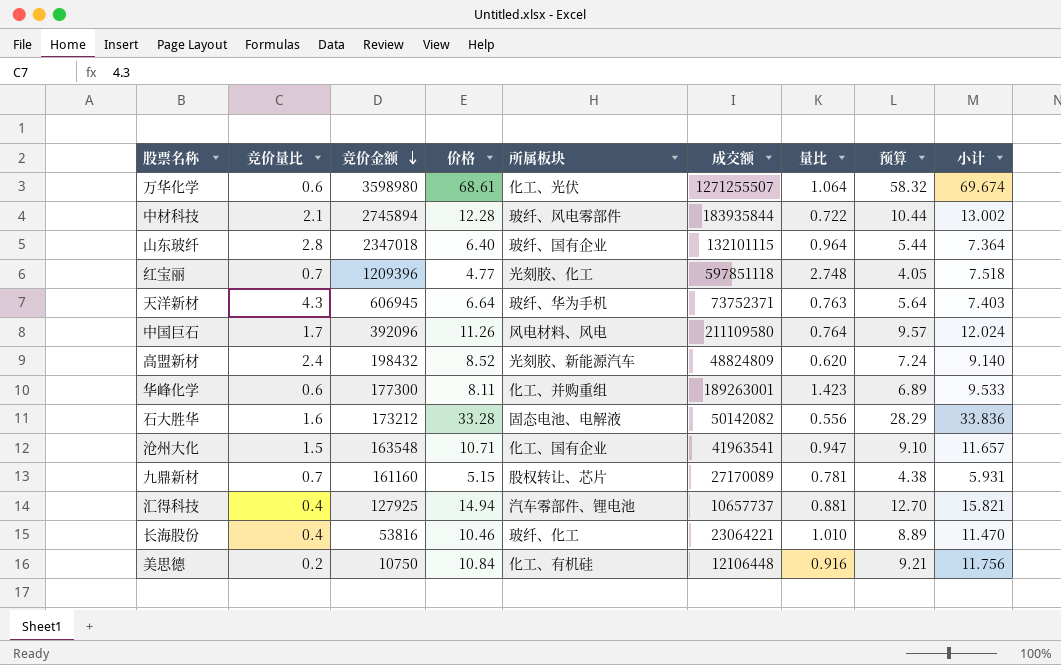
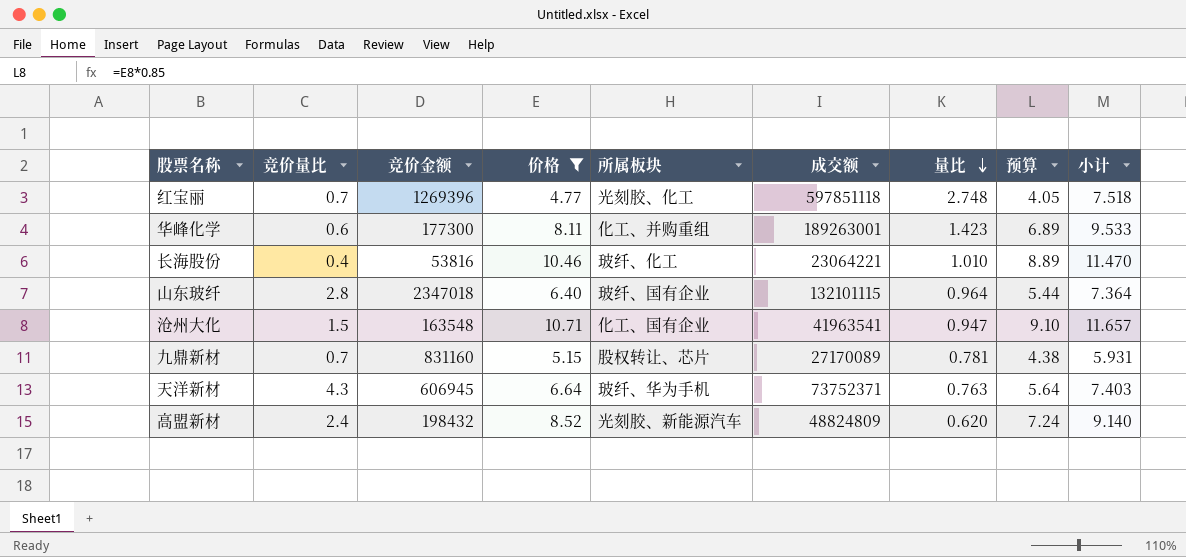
filter: none -> 价格 <= 10.71
row order: 竞价金额 descending -> 量比 descending
红宝丽 | 竞价金额: 1209396 -> 1269396
九鼎新材 | 竞价金额: 161160 -> 831160

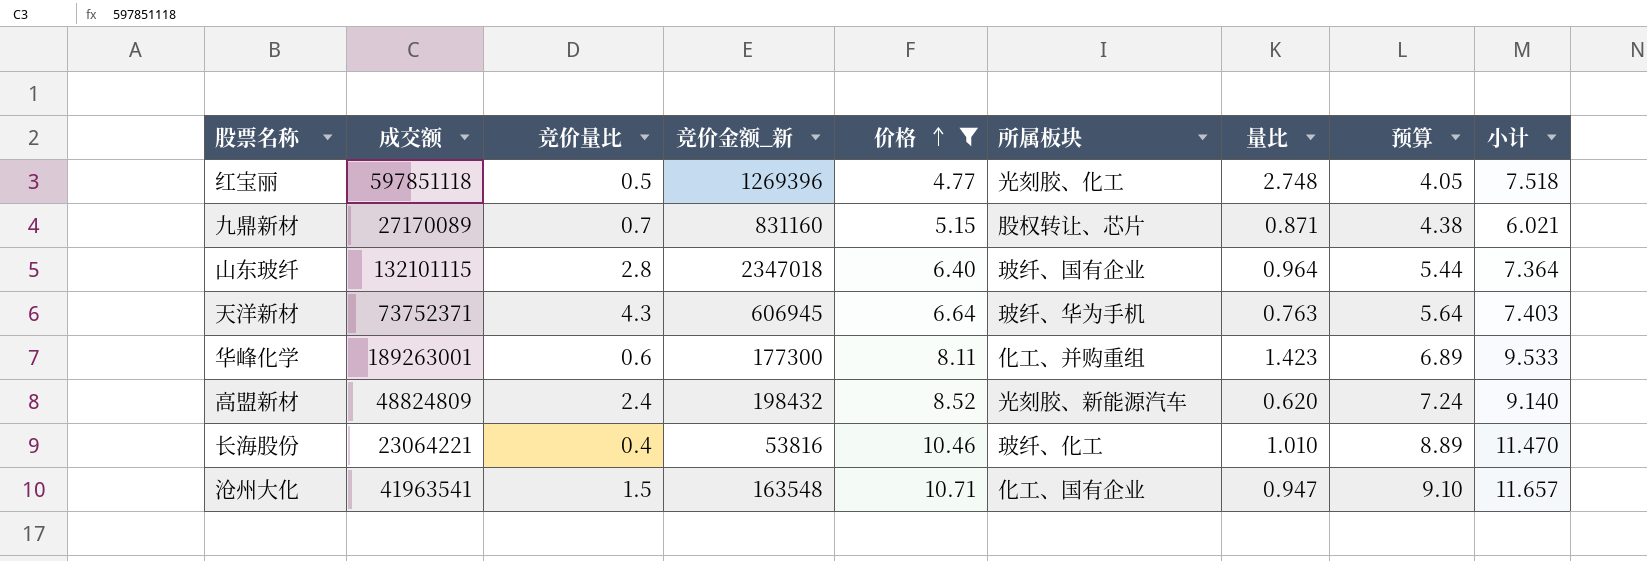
row order: 量比 descending -> 价格 ascending
column 成交额 | position: 6 -> 2
column name: 竞价金额 -> 竞价金额_新
红宝丽 | 竞价量比: 0.7 -> 0.5
九鼎新材 | 量比: 0.781 -> 0.871
九鼎新材 | 小计: 5.931 -> 6.021

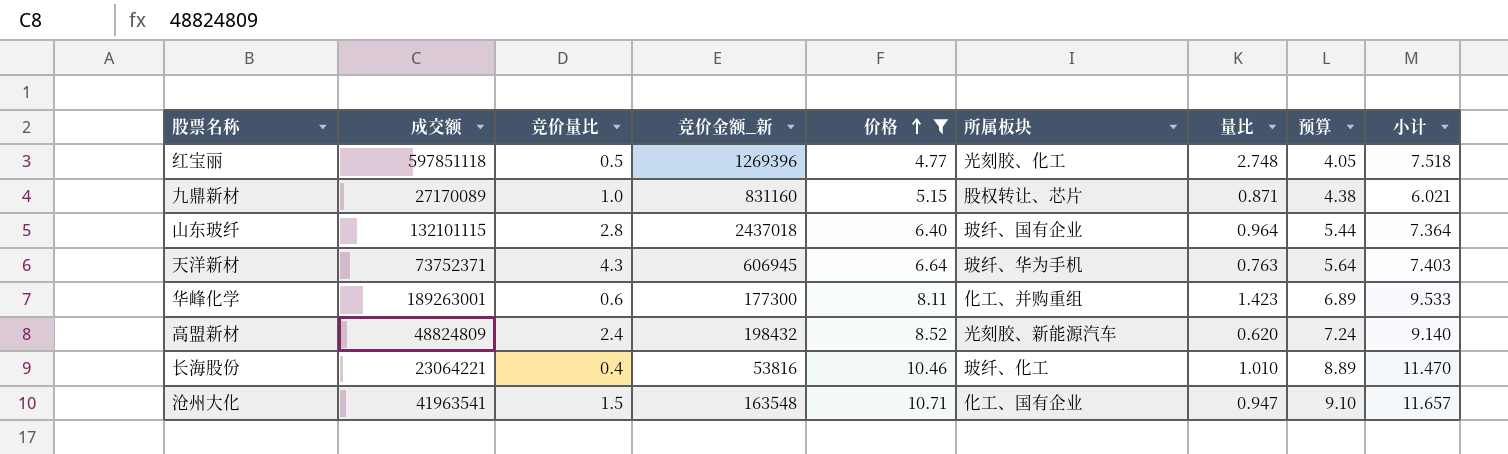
九鼎新材 | 竞价量比: 0.7 -> 1.0
山东玻纤 | 竞价金额_新: 2347018 -> 2437018

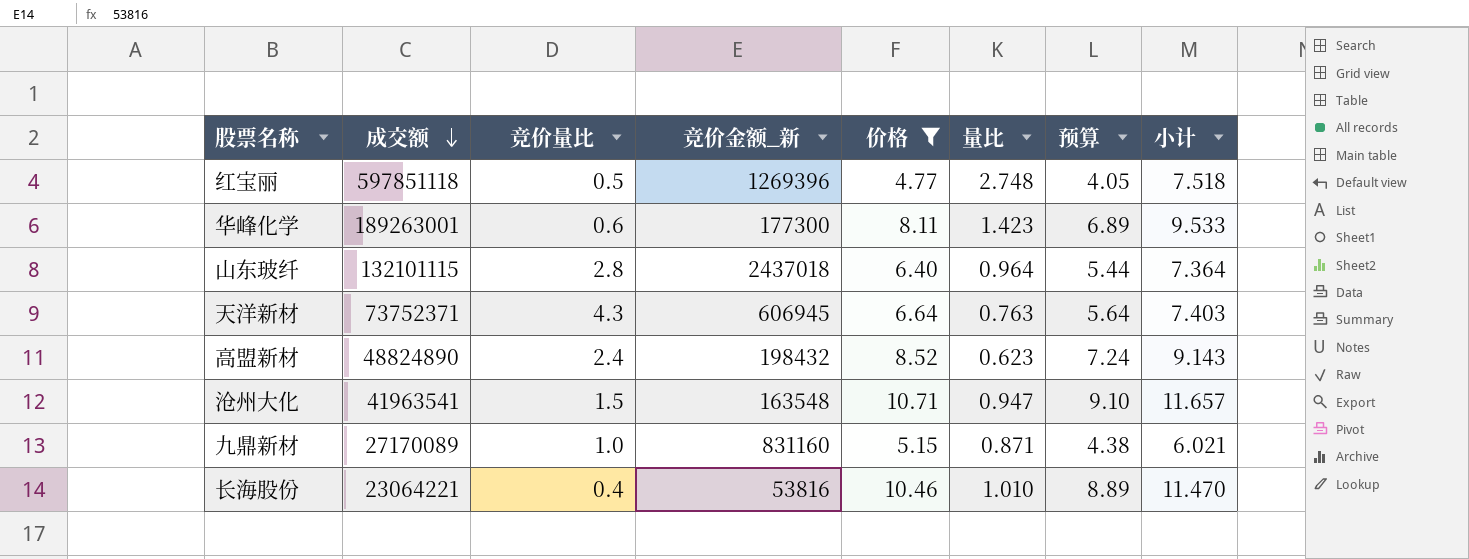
row order: 价格 ascending -> 成交额 descending
column 所属板块 | position: 6 -> none
高盟新材 | 成交额: 48824809 -> 48824890
高盟新材 | 量比: 0.620 -> 0.623
高盟新材 | 小计: 9.140 -> 9.143

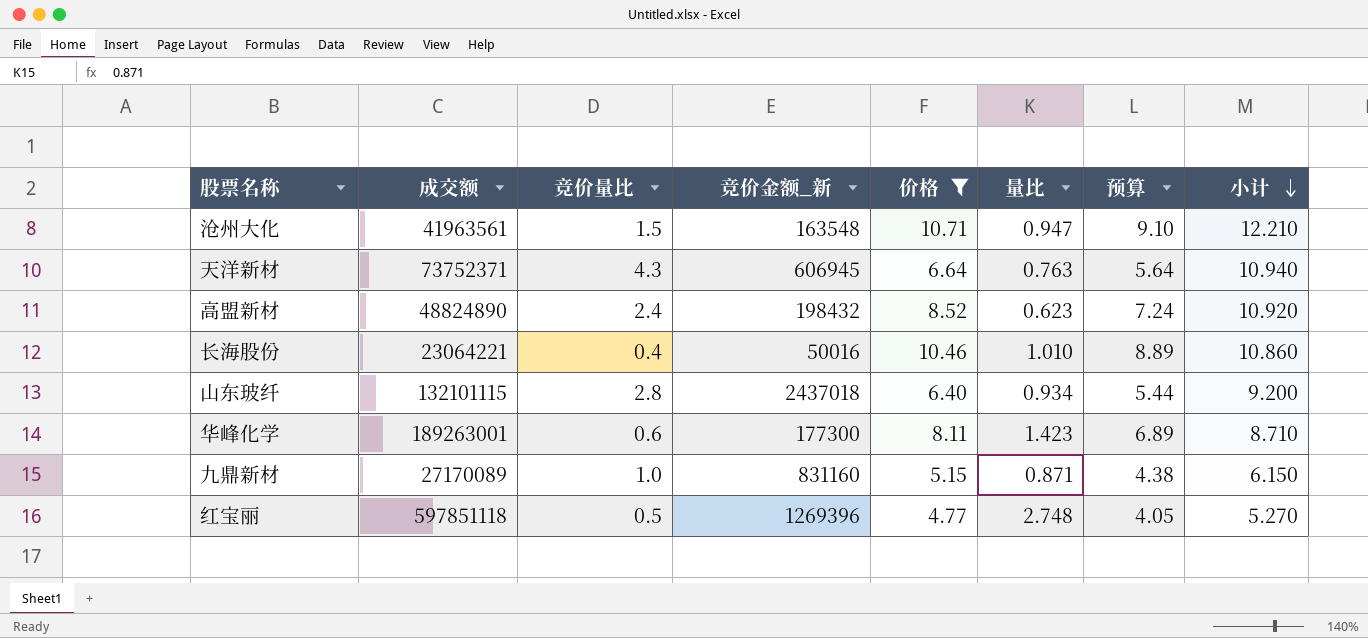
row order: 成交额 descending -> 小计 descending
column 小计 | formula: [价格] + [量比] -> [竞价量比] + [价格]
沧州大化 | 成交额: 41963541 -> 41963561
长海股份 | 竞价金额_新: 53816 -> 50016
山东玻纤 | 量比: 0.964 -> 0.934

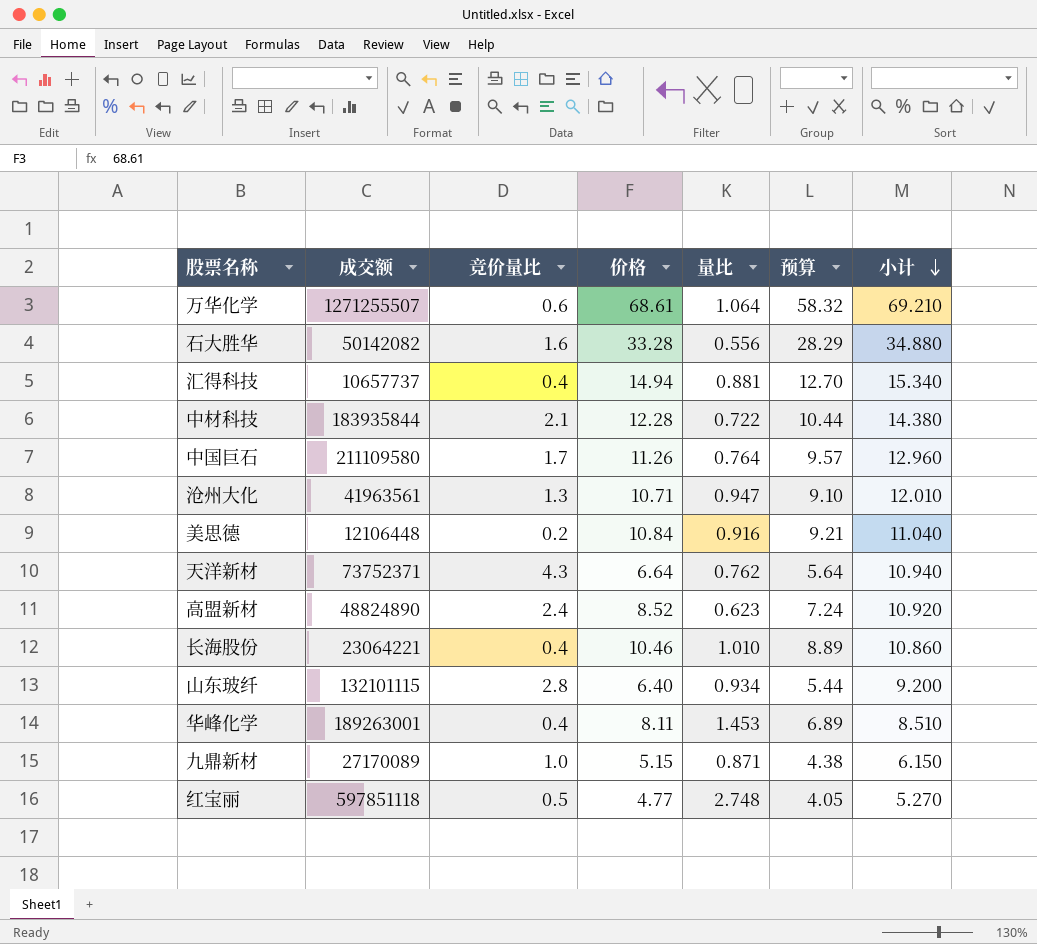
filter: 价格 <= 10.71 -> none
column 竞价金额_新 | position: 4 -> none
沧州大化 | 竞价量比: 1.5 -> 1.3
沧州大化 | 小计: 12.210 -> 12.010
天洋新材 | 量比: 0.763 -> 0.762
华峰化学 | 竞价量比: 0.6 -> 0.4
华峰化学 | 量比: 1.423 -> 1.453
华峰化学 | 小计: 8.710 -> 8.510

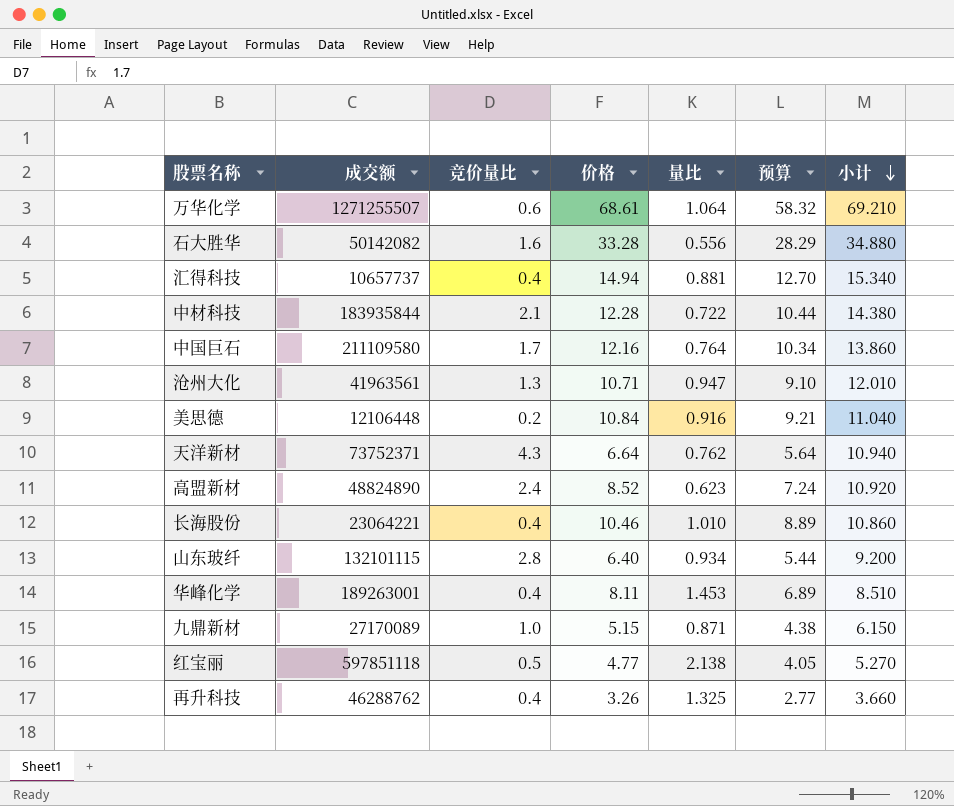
中国巨石 | 价格: 11.26 -> 12.16
中国巨石 | 预算: 9.57 -> 10.34
中国巨石 | 小计: 12.960 -> 13.860
红宝丽 | 量比: 2.748 -> 2.138
row 再升科技: none -> 46288762 | 0.4 | 3.26 | 1.325 | 2.77 | 3.660

